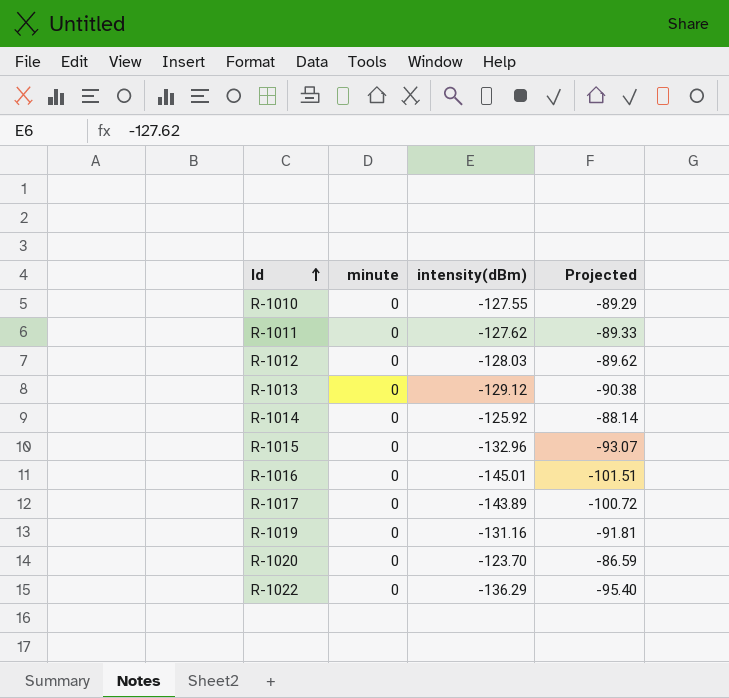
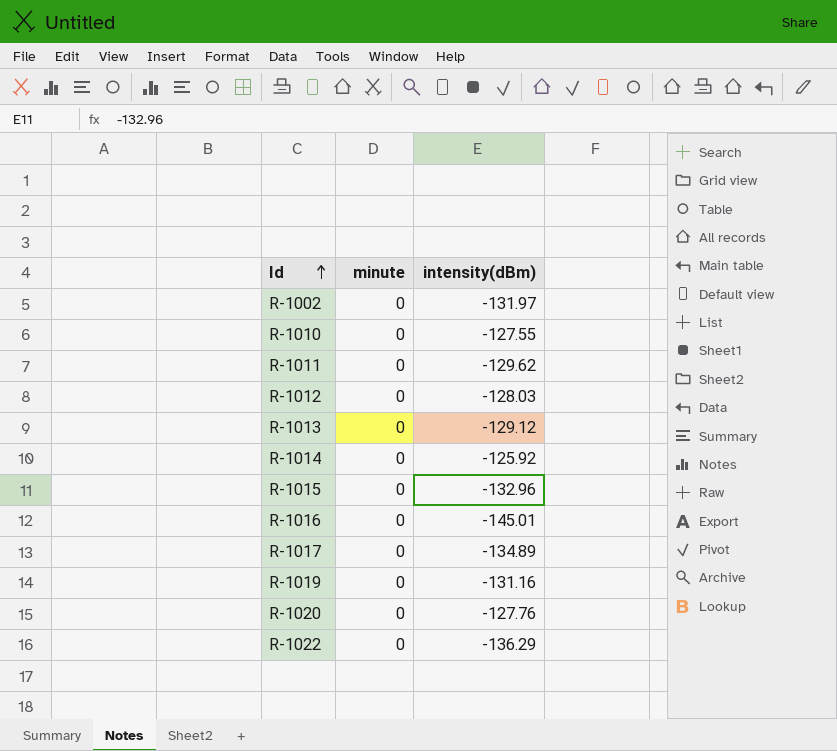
column Projected | formula: [intensity(dBm)] * 0.7 -> none
row R-1002: none -> 0 | -131.97
R-1011 | intensity(dBm): -127.62 -> -129.62
R-1017 | intensity(dBm): -143.89 -> -134.89
R-1020 | intensity(dBm): -123.70 -> -127.76

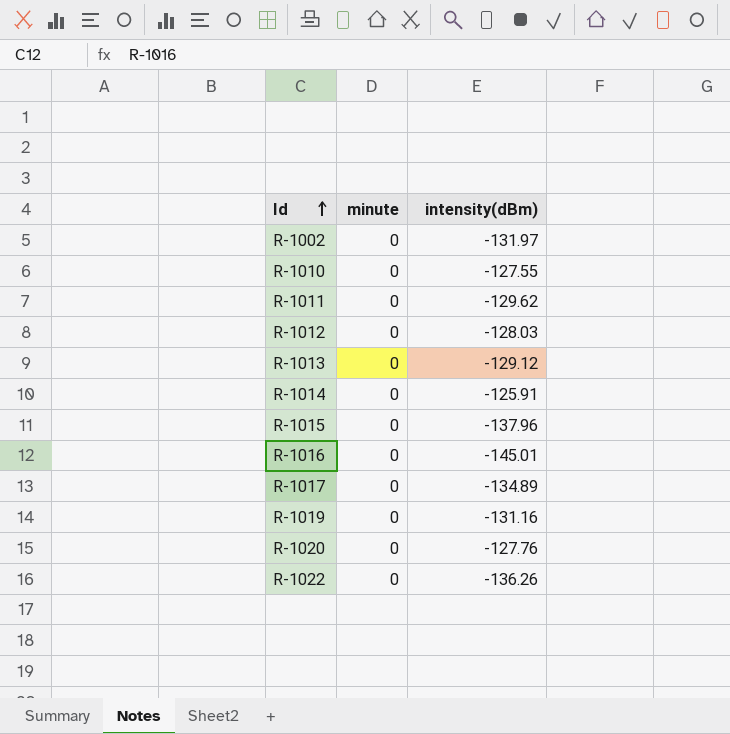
R-1014 | intensity(dBm): -125.92 -> -125.91
R-1015 | intensity(dBm): -132.96 -> -137.96
R-1022 | intensity(dBm): -136.29 -> -136.26

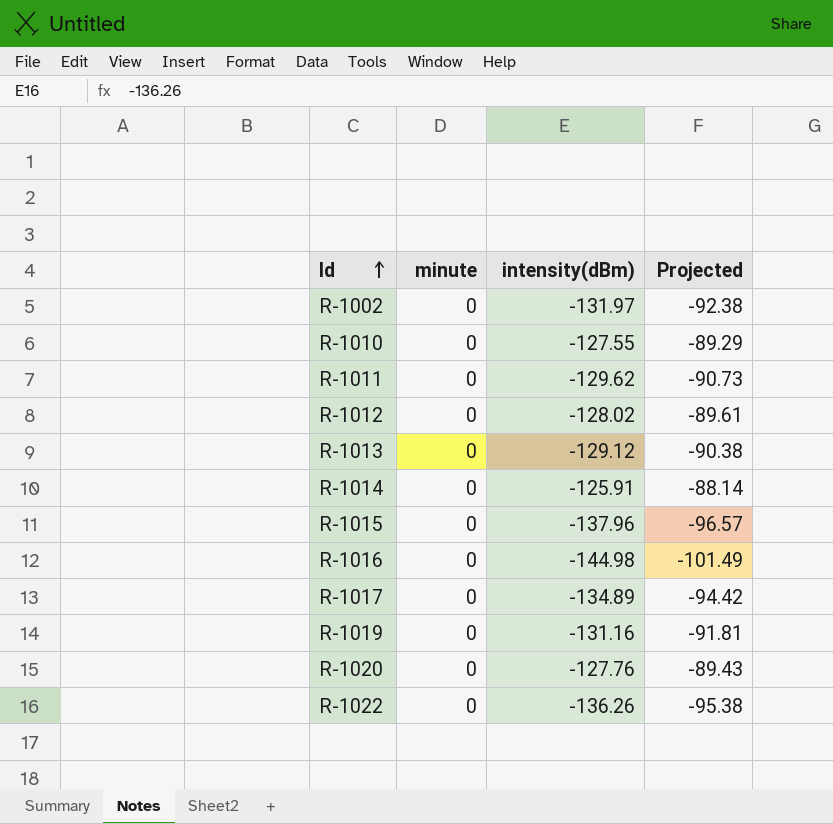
column Projected | formula: none -> [intensity(dBm)] * 0.7
R-1012 | intensity(dBm): -128.03 -> -128.02
R-1016 | intensity(dBm): -145.01 -> -144.98

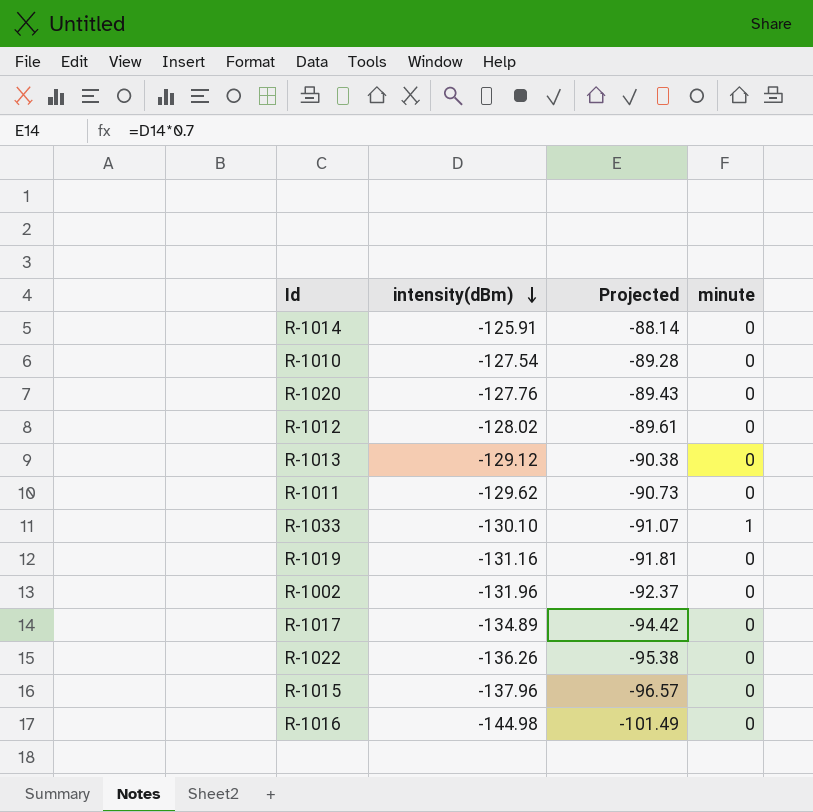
row order: Id ascending -> intensity(dBm) descending
column minute | position: 2 -> 4
R-1010 | intensity(dBm): -127.55 -> -127.54
R-1010 | Projected: -89.29 -> -89.28
row R-1033: none -> -130.10 | -91.07 | 1
R-1002 | intensity(dBm): -131.97 -> -131.96
R-1002 | Projected: -92.38 -> -92.37

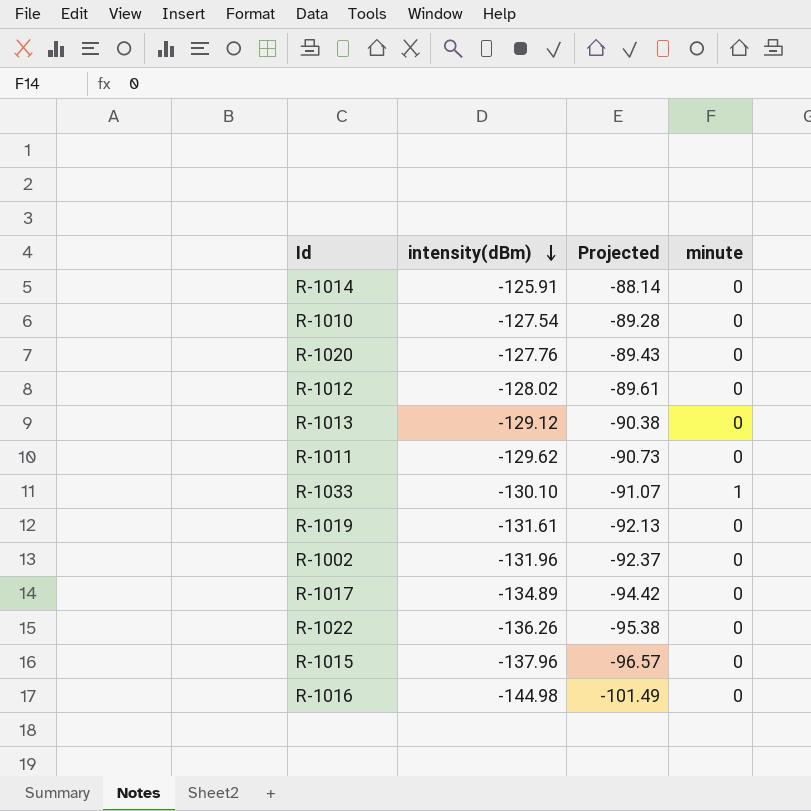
R-1019 | intensity(dBm): -131.16 -> -131.61
R-1019 | Projected: -91.81 -> -92.13

